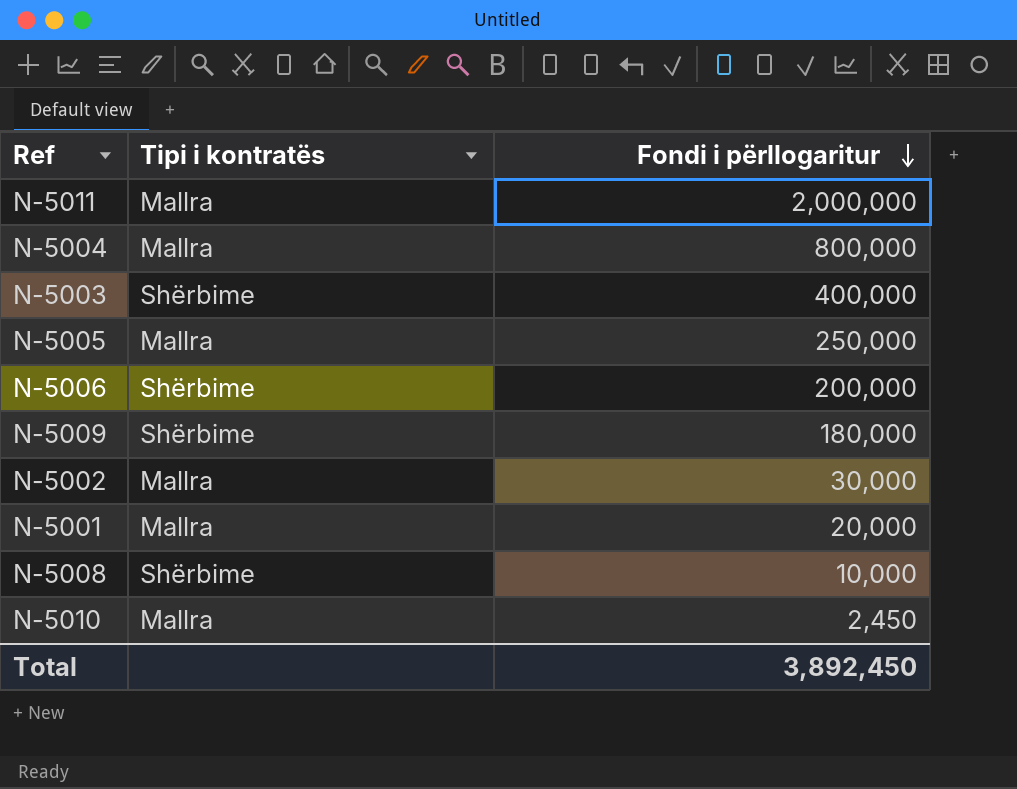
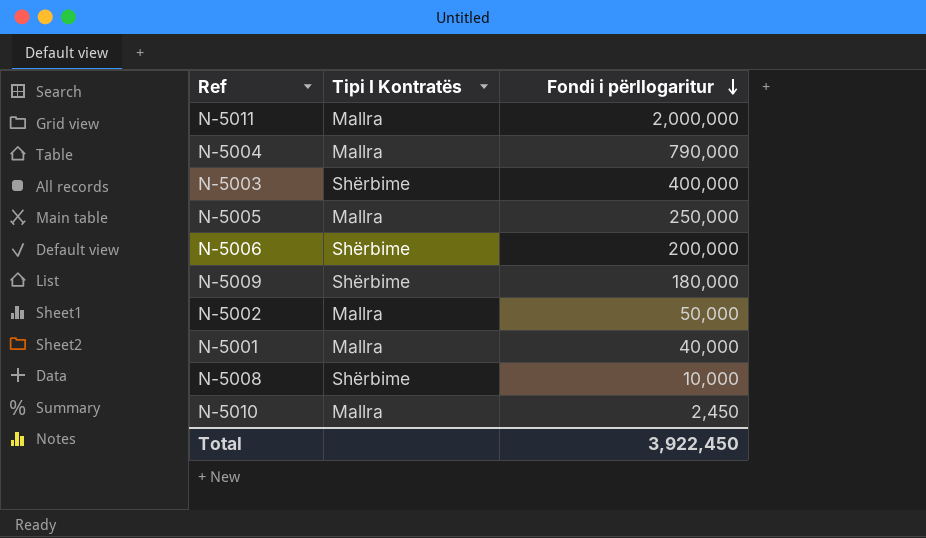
column name: Tipi i kontratës -> Tipi I Kontratës
N-5004 | Fondi i përllogaritur: 800,000 -> 790,000
N-5002 | Fondi i përllogaritur: 30,000 -> 50,000
N-5001 | Fondi i përllogaritur: 20,000 -> 40,000
Total | Fondi i përllogaritur: 3,892,450 -> 3,922,450

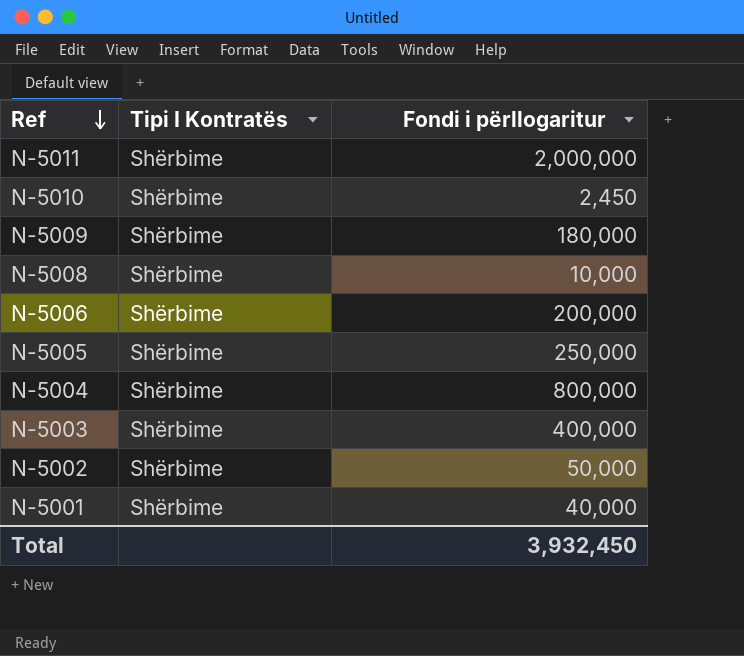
row order: Fondi i përllogaritur descending -> Ref descending
N-5011 | Tipi I Kontratës: Mallra -> Shërbime
N-5010 | Tipi I Kontratës: Mallra -> Shërbime
N-5005 | Tipi I Kontratës: Mallra -> Shërbime
N-5004 | Tipi I Kontratës: Mallra -> Shërbime
N-5004 | Fondi i përllogaritur: 790,000 -> 800,000
N-5002 | Tipi I Kontratës: Mallra -> Shërbime
N-5001 | Tipi I Kontratës: Mallra -> Shërbime
Total | Fondi i përllogaritur: 3,922,450 -> 3,932,450

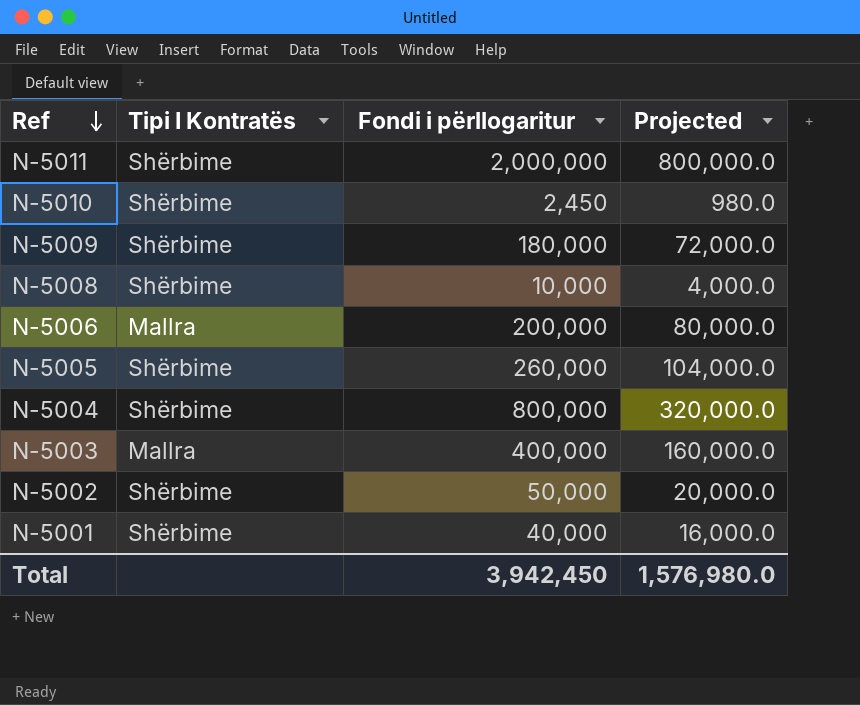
column Projected | formula: none -> [Fondi i përllogaritur] * 0.4
N-5006 | Tipi I Kontratës: Shërbime -> Mallra
N-5005 | Fondi i përllogaritur: 250,000 -> 260,000
N-5003 | Tipi I Kontratës: Shërbime -> Mallra
Total | Fondi i përllogaritur: 3,932,450 -> 3,942,450

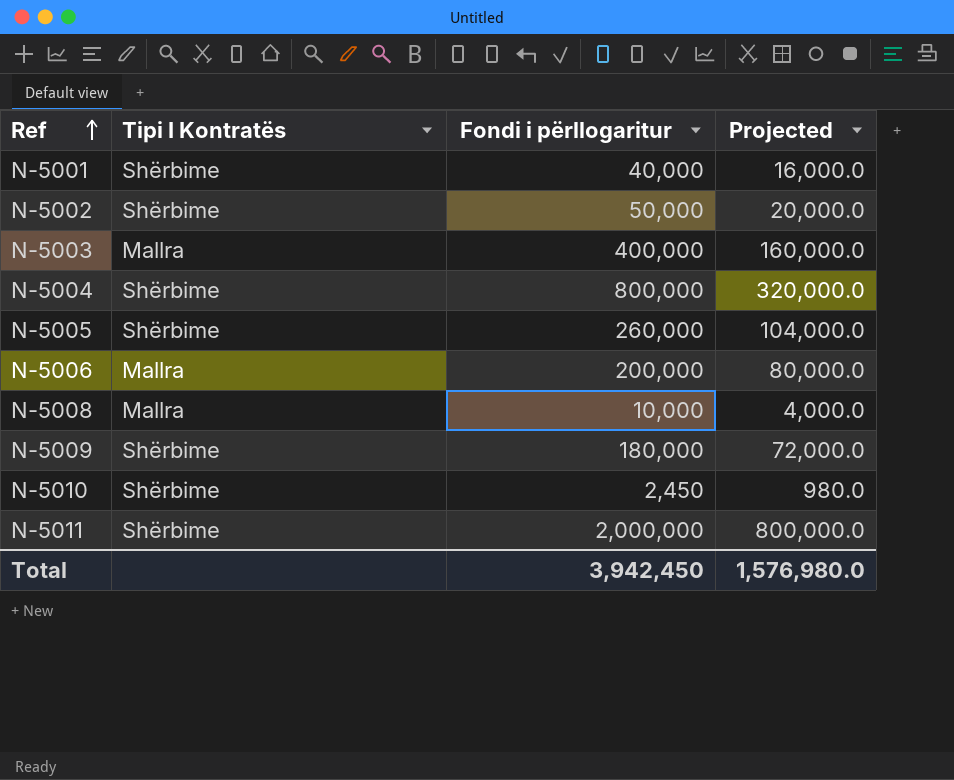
row order: Ref descending -> Ref ascending
N-5008 | Tipi I Kontratës: Shërbime -> Mallra

